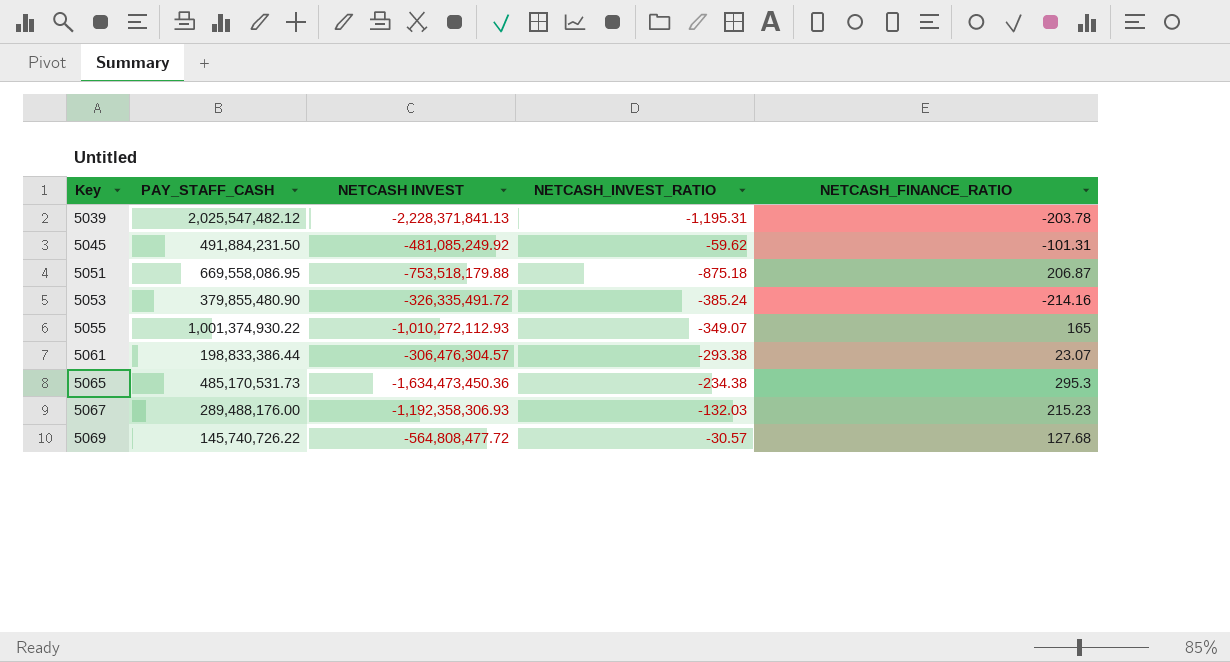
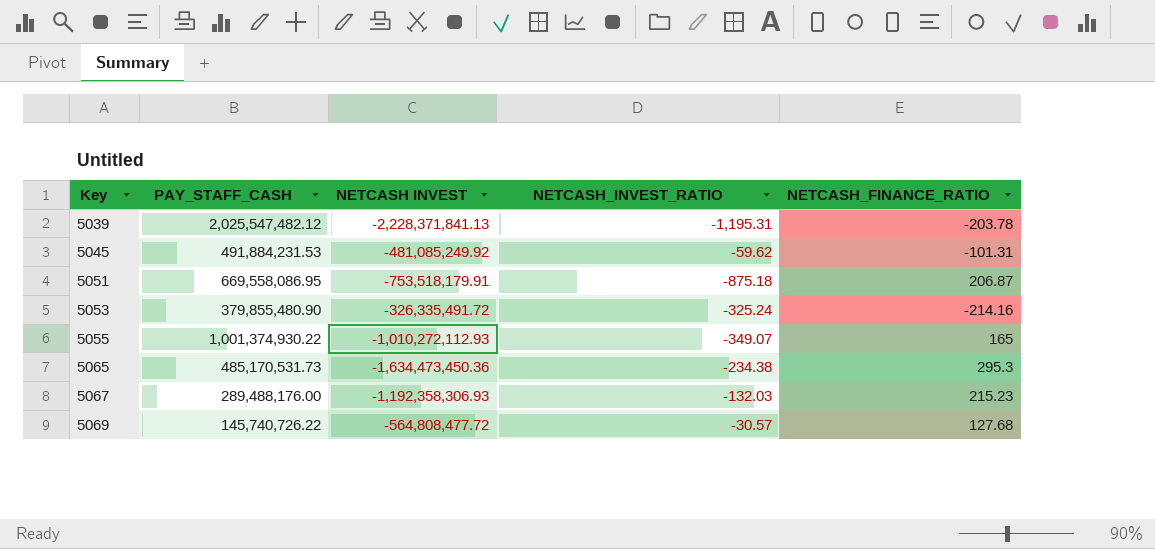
row 5061: 198,833,386.44 | -306,476,304.57 | -293.38 | 23.07 -> none
5045 | PAY_STAFF_CASH: 491,884,231.50 -> 491,884,231.53
5051 | NETCASH INVEST: -753,518,179.88 -> -753,518,179.91
5053 | NETCASH_INVEST_RATIO: -385.24 -> -325.24

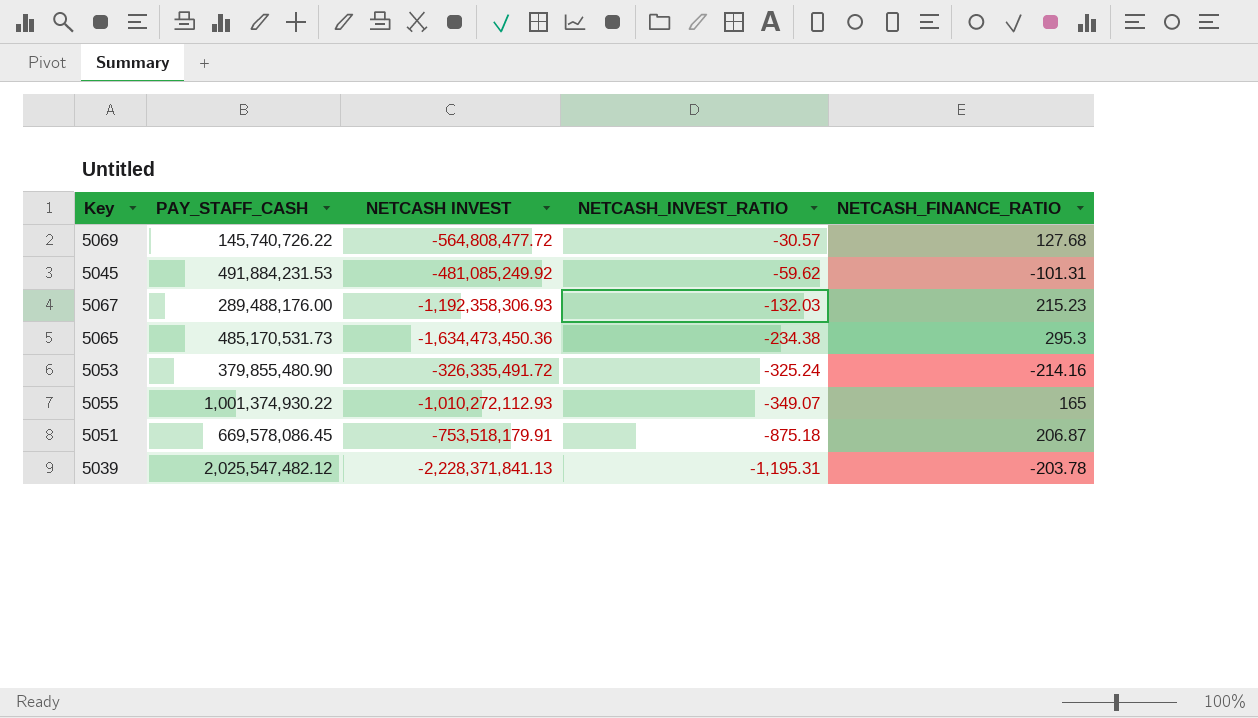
row order: Key ascending -> NETCASH_INVEST_RATIO descending
5051 | PAY_STAFF_CASH: 669,558,086.95 -> 669,578,086.45

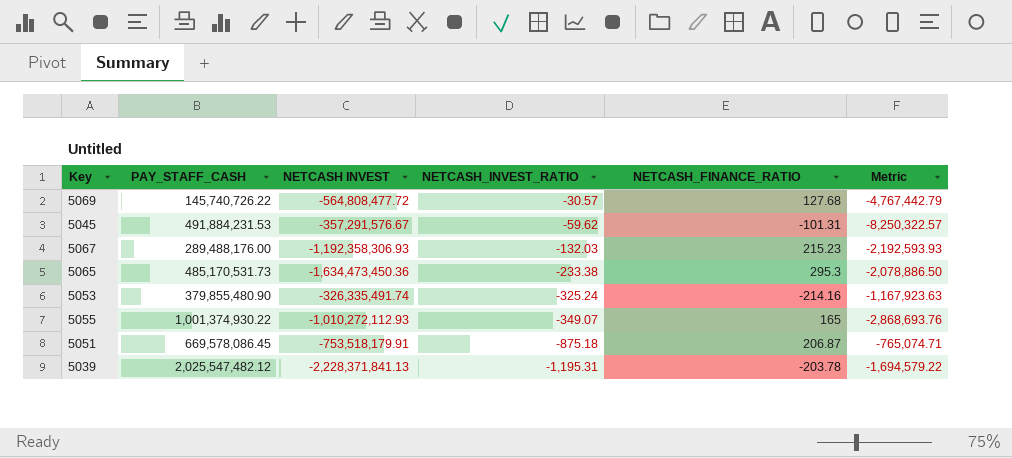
column Metric | formula: none -> [PAY_STAFF_CASH] / [NETCASH_INVEST_RATIO]
5045 | NETCASH INVEST: -481,085,249.92 -> -357,291,576.67
5065 | NETCASH_INVEST_RATIO: -234.38 -> -233.38
5053 | NETCASH INVEST: -326,335,491.72 -> -326,335,491.74

